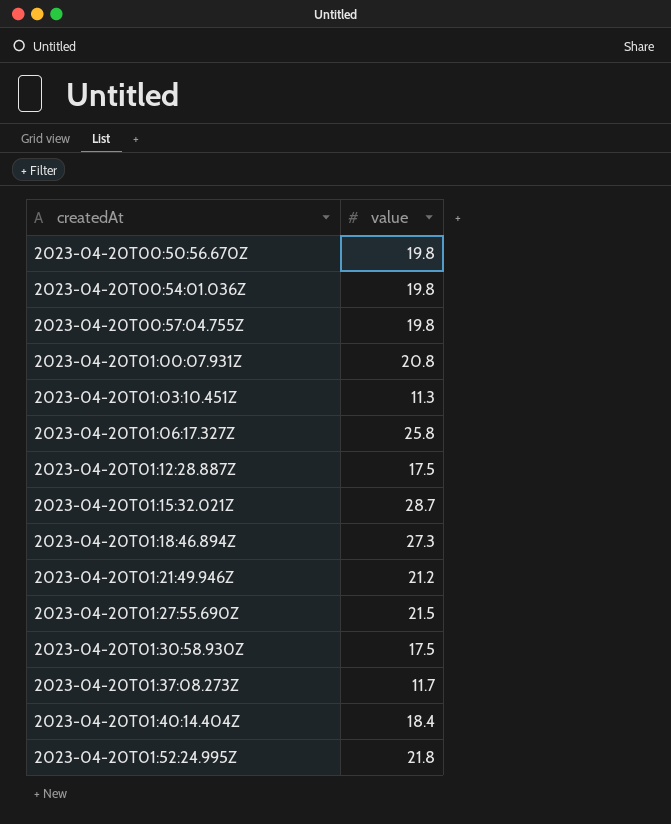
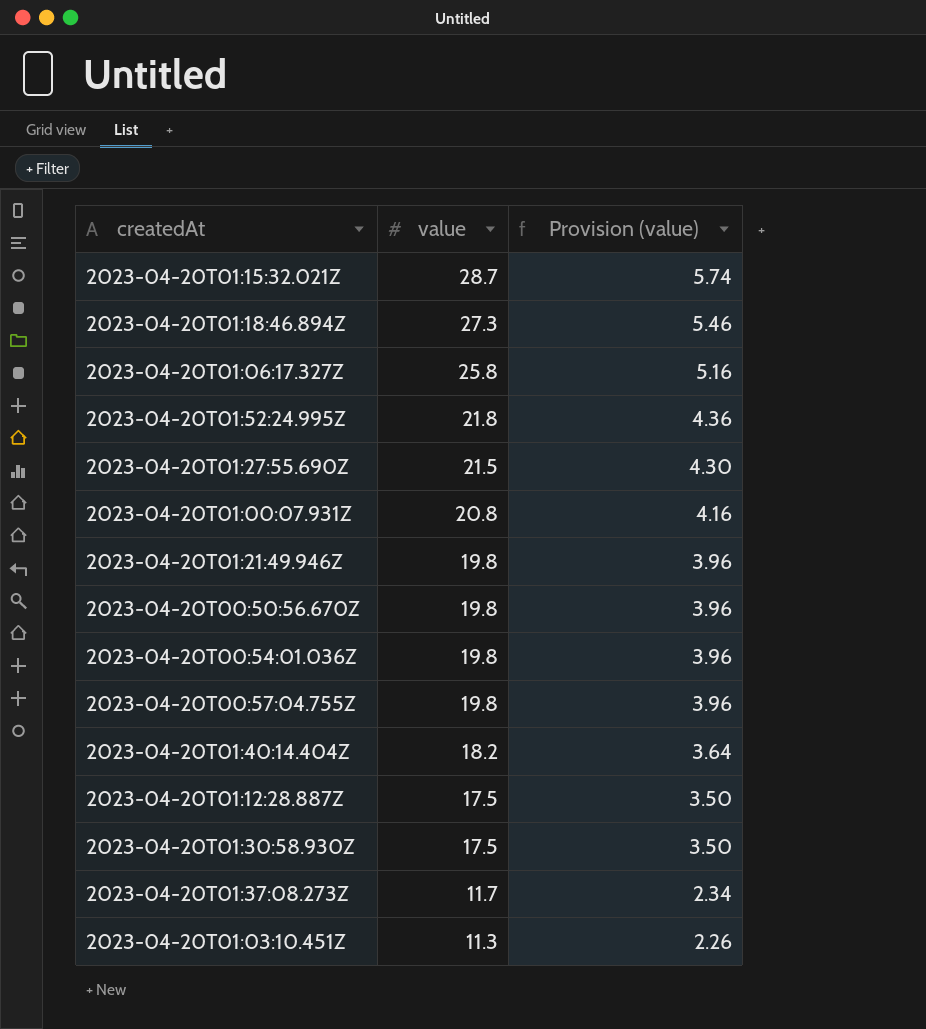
row order: createdAt ascending -> value descending
column Provision (value) | formula: none -> [value] * 0.2
2023-04-20T01:21:49.946Z | value: 21.2 -> 19.8
2023-04-20T01:40:14.404Z | value: 18.4 -> 18.2

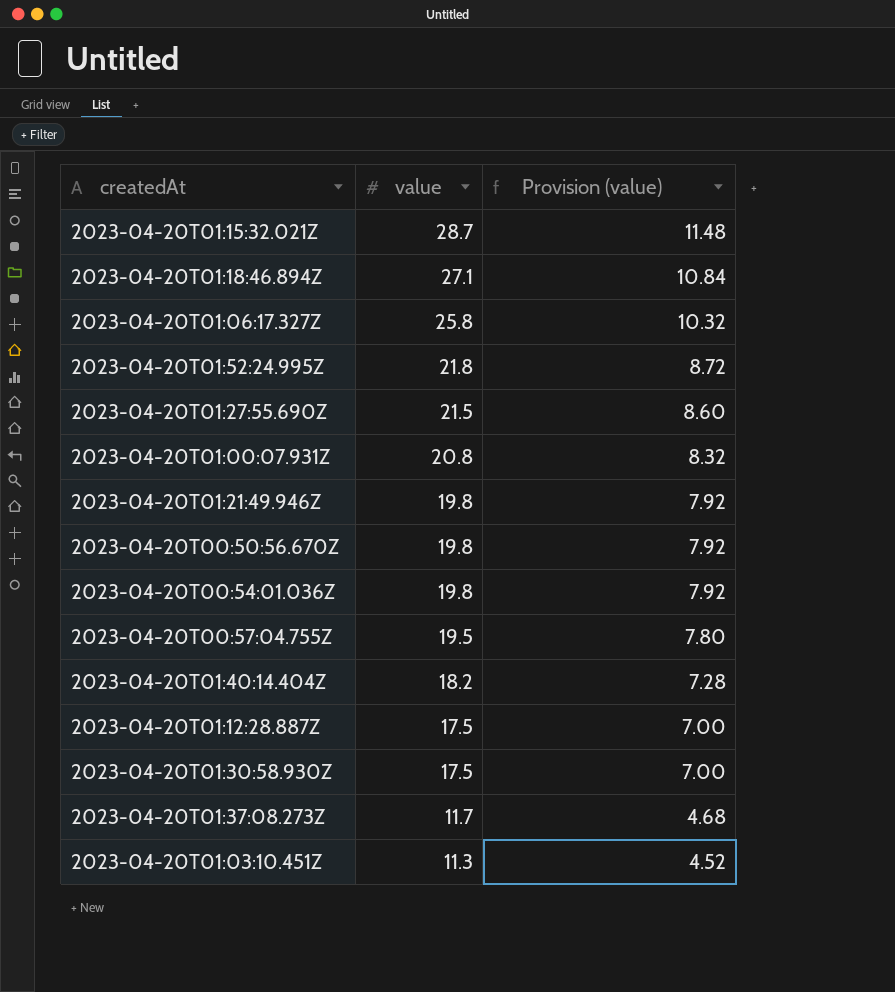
column Provision (value) | formula: [value] * 0.2 -> [value] * 0.4
2023-04-20T01:18:46.894Z | value: 27.3 -> 27.1
2023-04-20T00:57:04.755Z | value: 19.8 -> 19.5

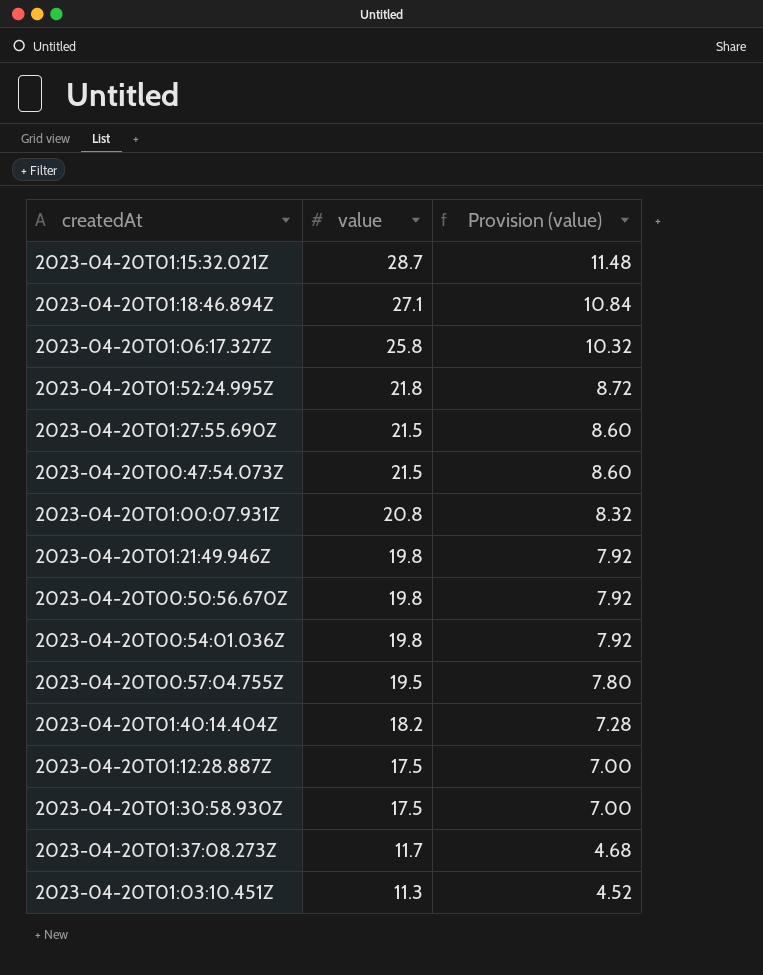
row 2023-04-20T00:47:54.073Z: none -> 21.5 | 8.60

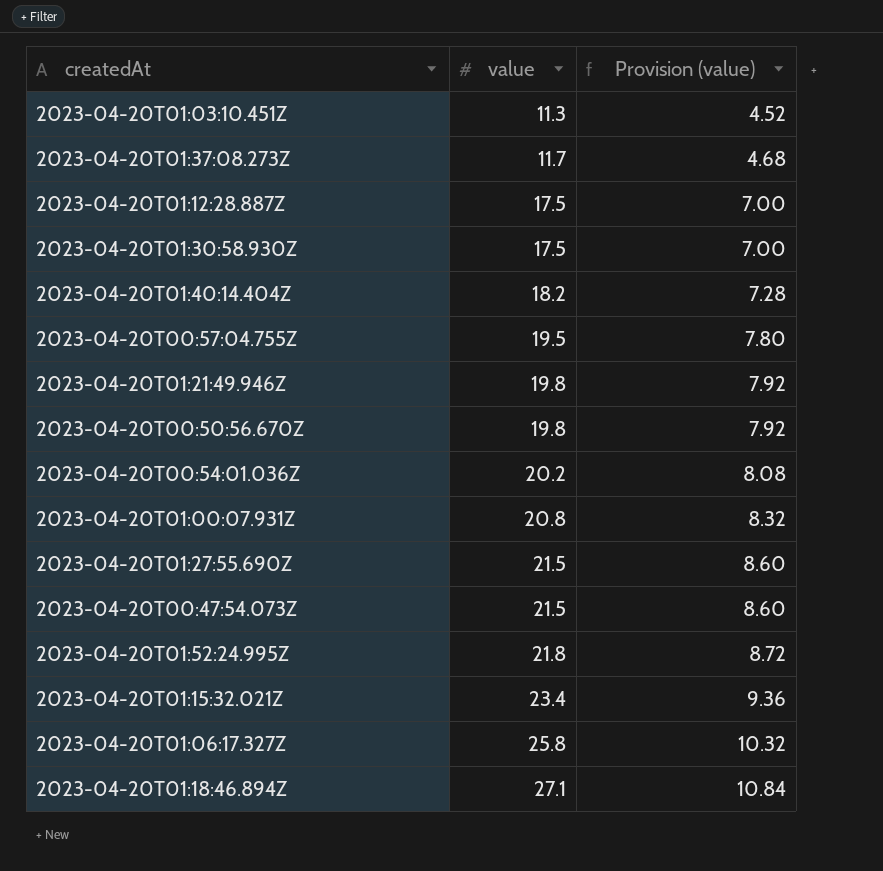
row order: value descending -> value ascending
2023-04-20T00:54:01.036Z | value: 19.8 -> 20.2
2023-04-20T00:54:01.036Z | Provision (value): 7.92 -> 8.08
2023-04-20T01:15:32.021Z | value: 28.7 -> 23.4
2023-04-20T01:15:32.021Z | Provision (value): 11.48 -> 9.36

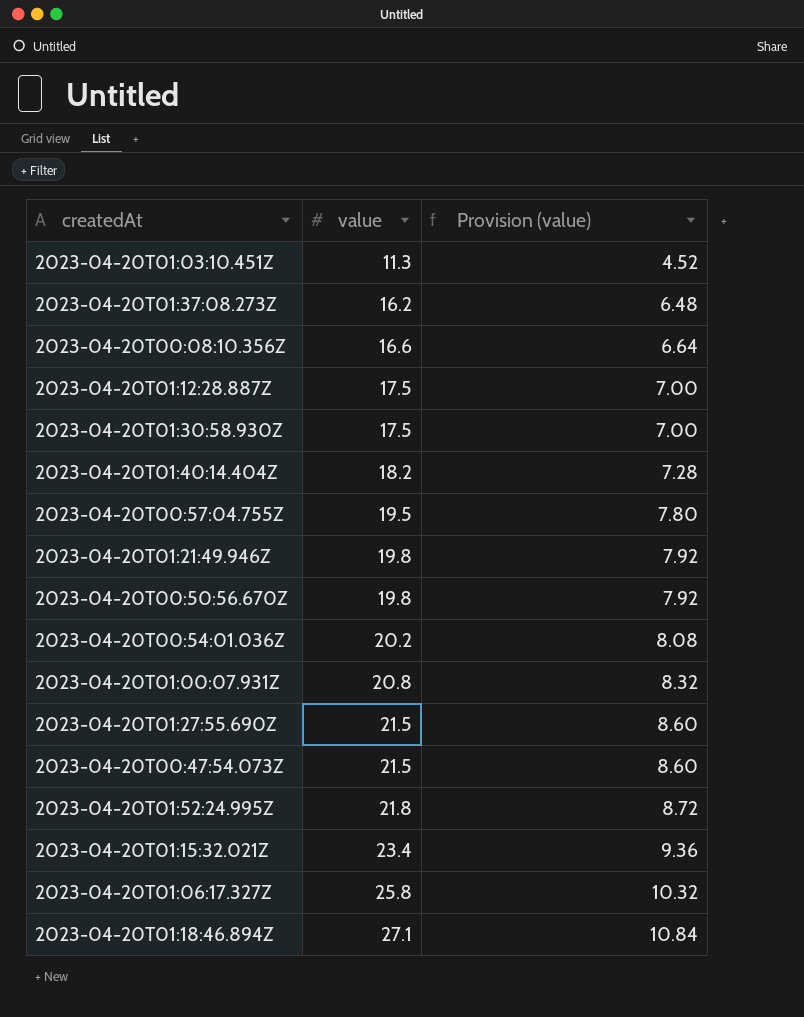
2023-04-20T01:37:08.273Z | value: 11.7 -> 16.2
2023-04-20T01:37:08.273Z | Provision (value): 4.68 -> 6.48
row 2023-04-20T00:08:10.356Z: none -> 16.6 | 6.64

